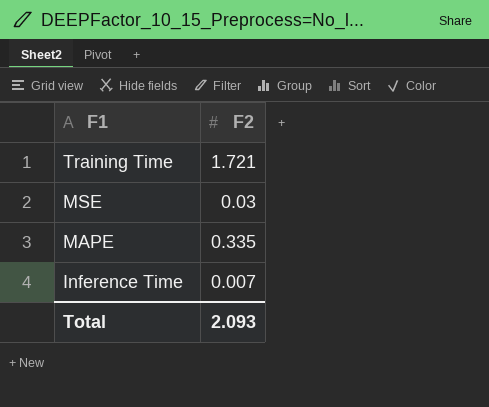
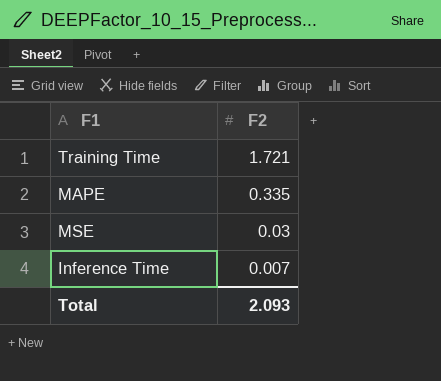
row order: F1 descending -> F2 descending

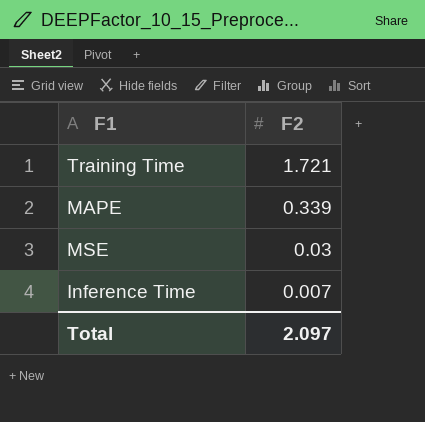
MAPE | F2: 0.335 -> 0.339
Total | F2: 2.093 -> 2.097

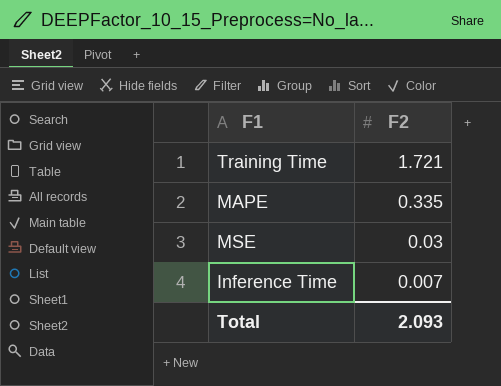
MAPE | F2: 0.339 -> 0.335
Total | F2: 2.097 -> 2.093

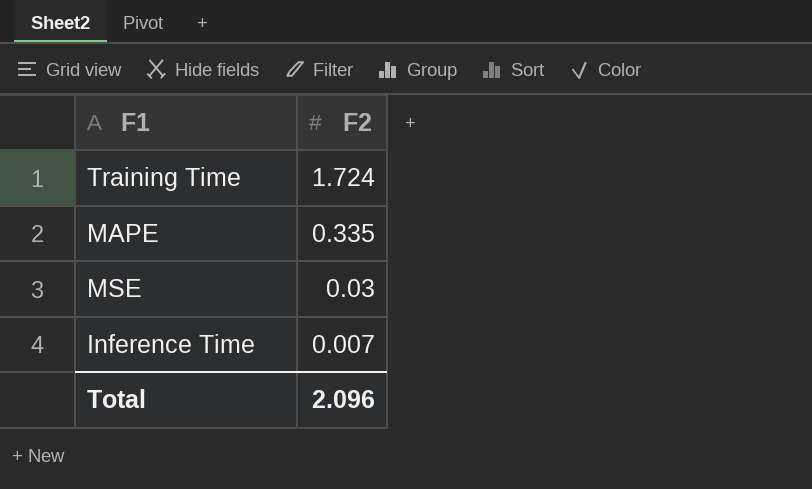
Training Time | F2: 1.721 -> 1.724
Total | F2: 2.093 -> 2.096

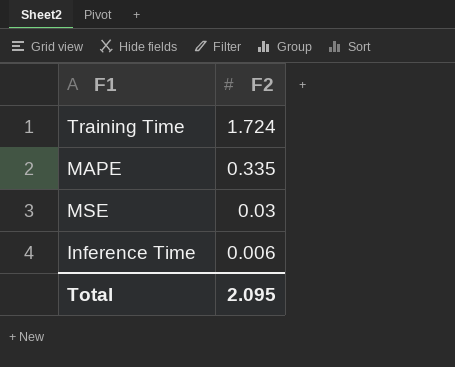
Inference Time | F2: 0.007 -> 0.006
Total | F2: 2.096 -> 2.095

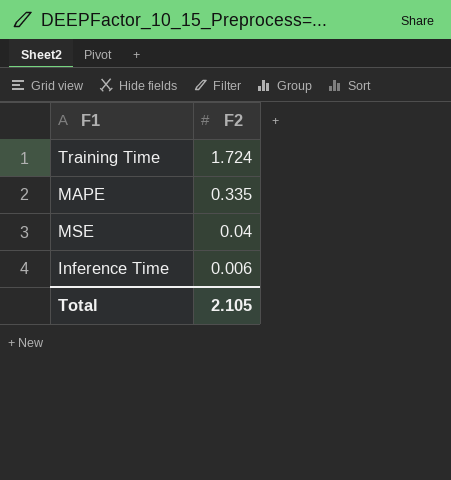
MSE | F2: 0.03 -> 0.04
Total | F2: 2.095 -> 2.105

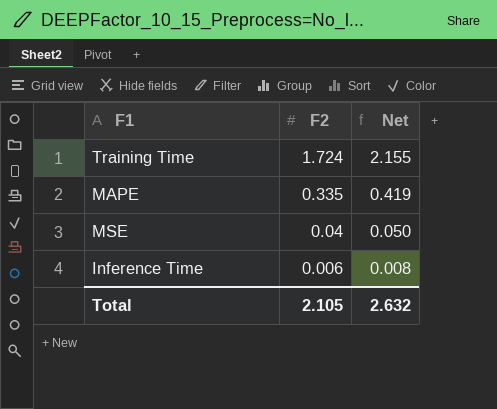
column Net | formula: none -> [F2] * 1.25

